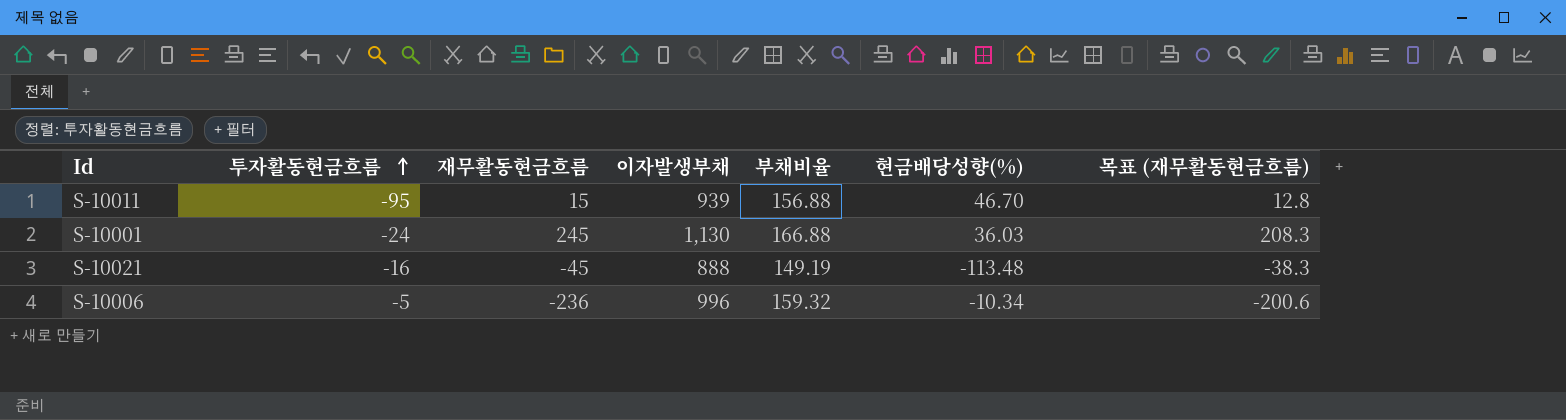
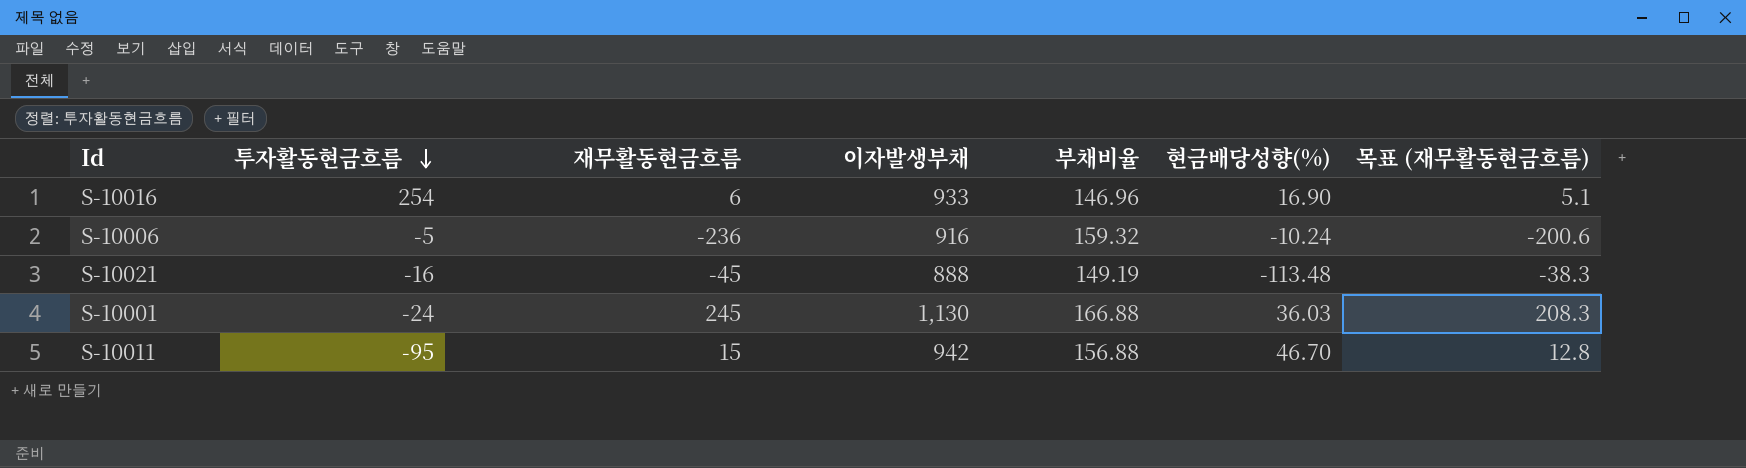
row order: 투자활동현금흐름 ascending -> 투자활동현금흐름 descending
row S-10016: none -> 254 | 6 | 933 | 146.96 | 16.90 | 5.1
S-10006 | 이자발생부채: 996 -> 916
S-10006 | 현금배당성향(%): -10.34 -> -10.24
S-10011 | 이자발생부채: 939 -> 942

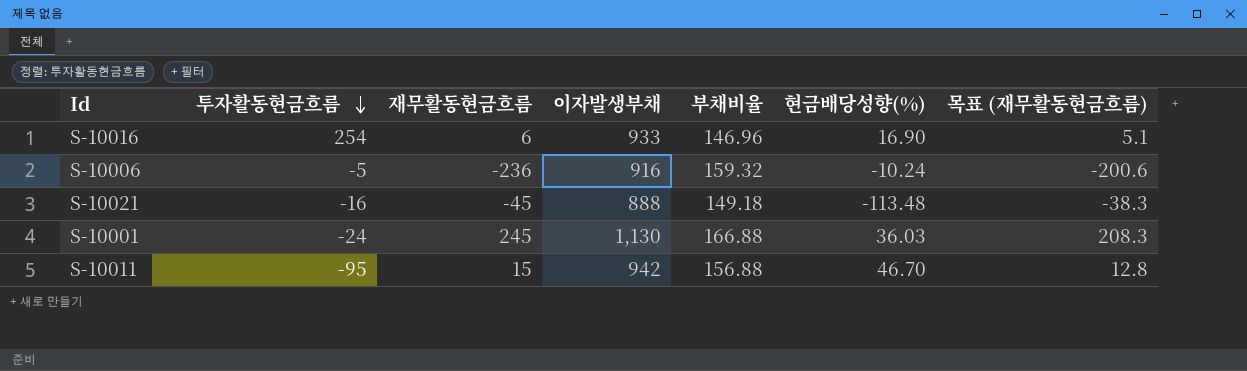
S-10021 | 부채비율: 149.19 -> 149.18

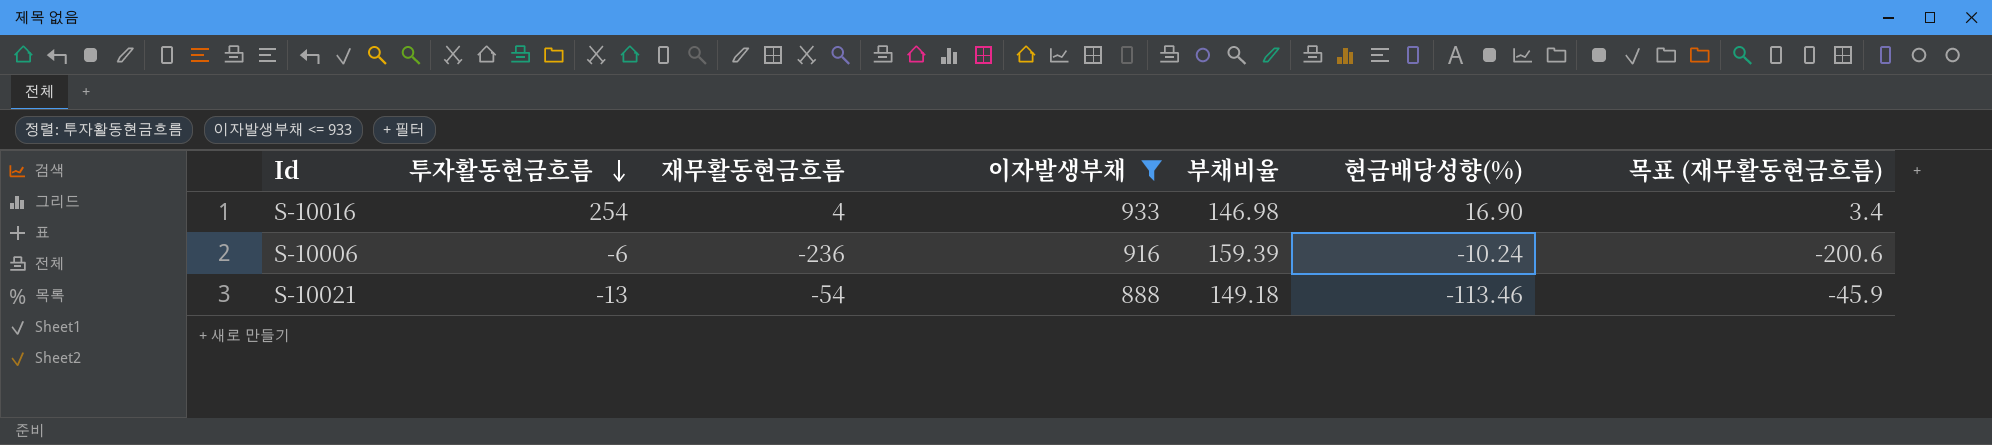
filter: none -> 이자발생부채 <= 933
S-10016 | 재무활동현금흐름: 6 -> 4
S-10016 | 부채비율: 146.96 -> 146.98
S-10016 | 목표 (재무활동현금흐름): 5.1 -> 3.4
S-10006 | 투자활동현금흐름: -5 -> -6
S-10006 | 부채비율: 159.32 -> 159.39
S-10021 | 투자활동현금흐름: -16 -> -13
S-10021 | 재무활동현금흐름: -45 -> -54
S-10021 | 현금배당성향(%): -113.48 -> -113.46
S-10021 | 목표 (재무활동현금흐름): -38.3 -> -45.9

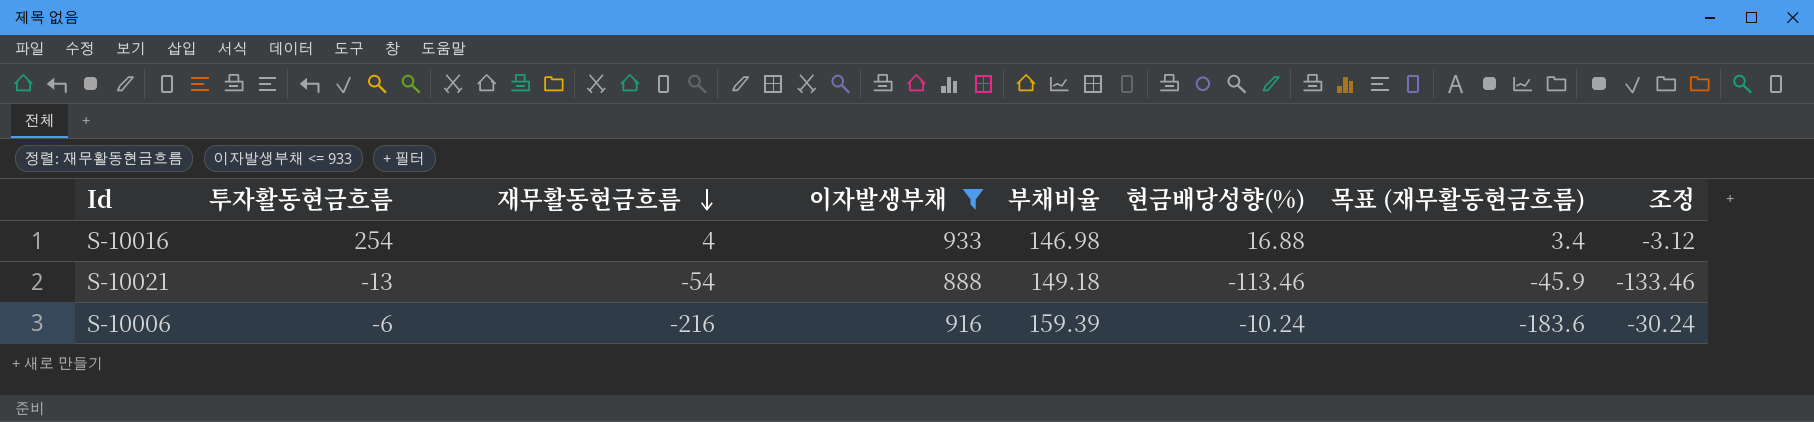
row order: 투자활동현금흐름 descending -> 재무활동현금흐름 descending
column 조정 | formula: none -> [현금배당성향(%)] - 20
S-10016 | 현금배당성향(%): 16.90 -> 16.88
S-10006 | 재무활동현금흐름: -236 -> -216
S-10006 | 목표 (재무활동현금흐름): -200.6 -> -183.6

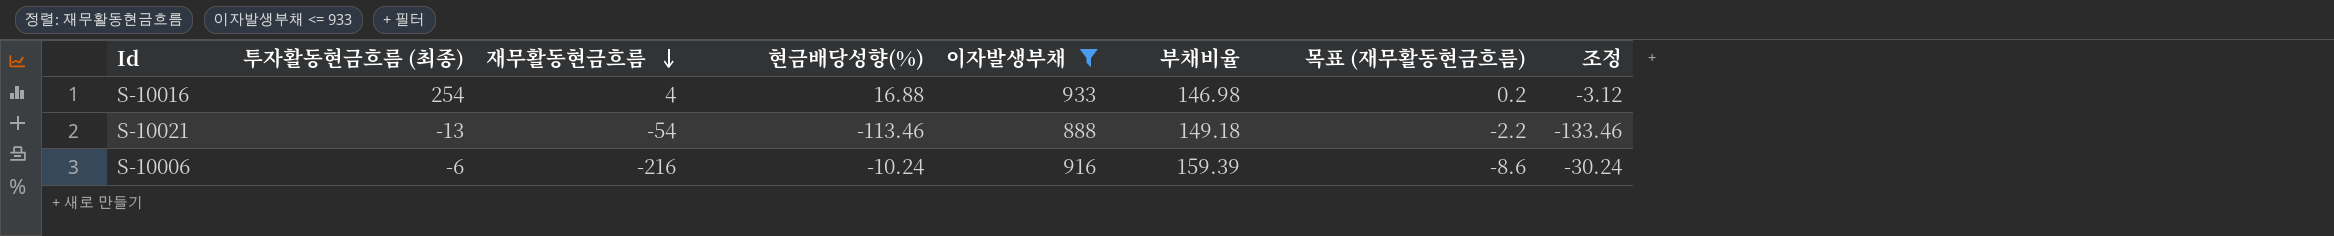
column name: 투자활동현금흐름 -> 투자활동현금흐름 (최종)
column 현금배당성향(%) | position: 6 -> 4
column 목표 (재무활동현금흐름) | formula: [재무활동현금흐름] * 0.85 -> [재무활동현금흐름] * 0.04

